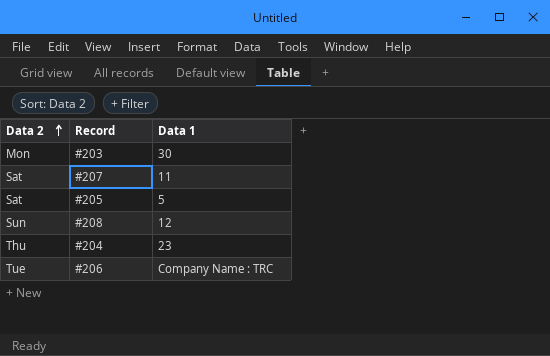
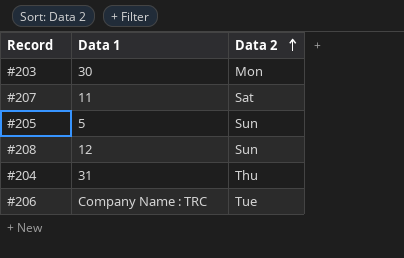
column Data 2 | position: 1 -> 3
#205 | Data 2: Sat -> Sun
#204 | Data 1: 23 -> 31

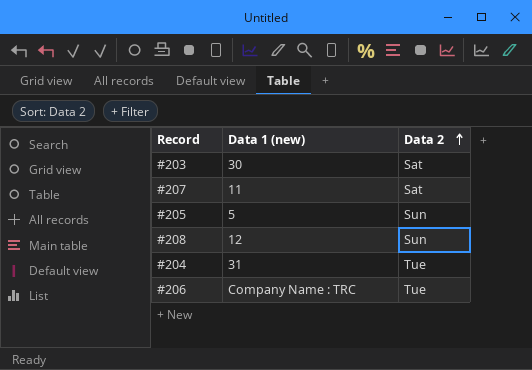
column name: Data 1 -> Data 1 (new)
#203 | Data 2: Mon -> Sat
#204 | Data 2: Thu -> Tue

